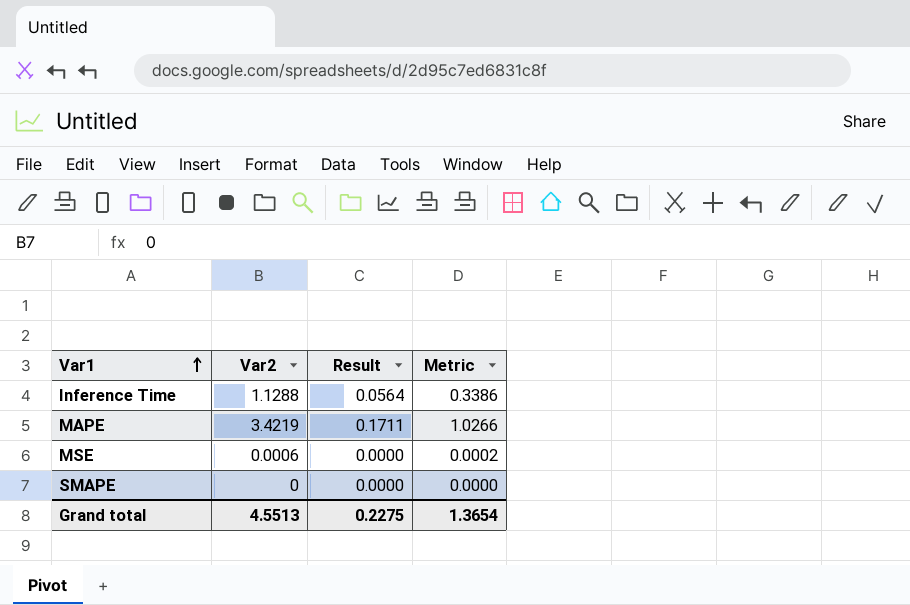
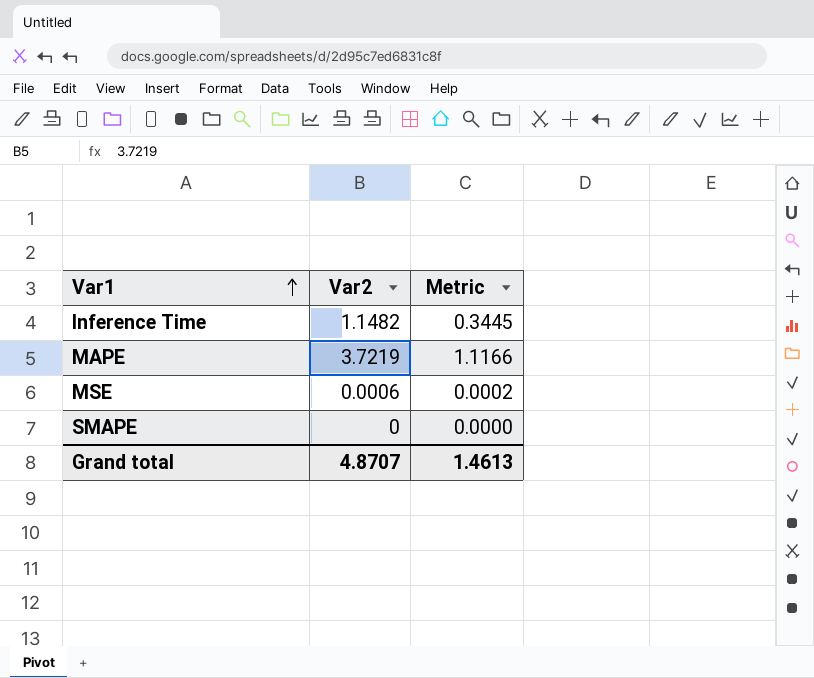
column Result | formula: [Var2] * 0.05 -> none
Inference Time | Var2: 1.1288 -> 1.1482
Inference Time | Metric: 0.3386 -> 0.3445
MAPE | Var2: 3.4219 -> 3.7219
MAPE | Metric: 1.0266 -> 1.1166
Grand total | Var2: 4.5513 -> 4.8707
Grand total | Metric: 1.3654 -> 1.4613

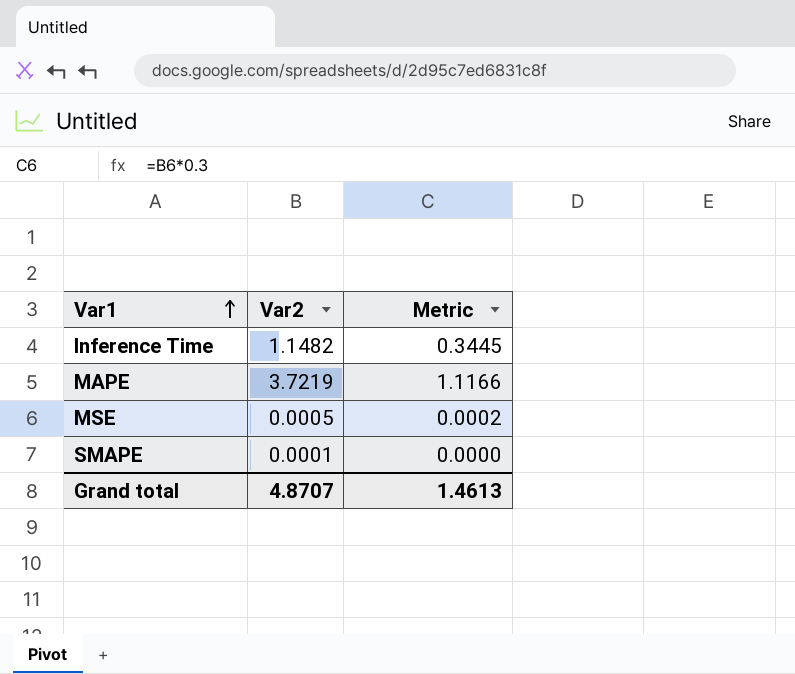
MSE | Var2: 0.0006 -> 0.0005
SMAPE | Var2: 0 -> 0.0001

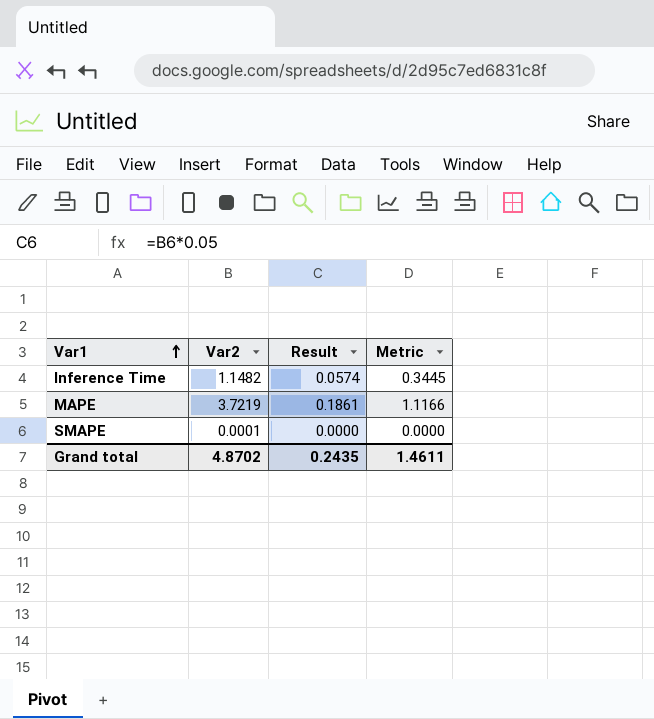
column Result | formula: none -> [Var2] * 0.05
row MSE: 0.0005 | 0.0002 -> none
Grand total | Var2: 4.8707 -> 4.8702
Grand total | Metric: 1.4613 -> 1.4611

